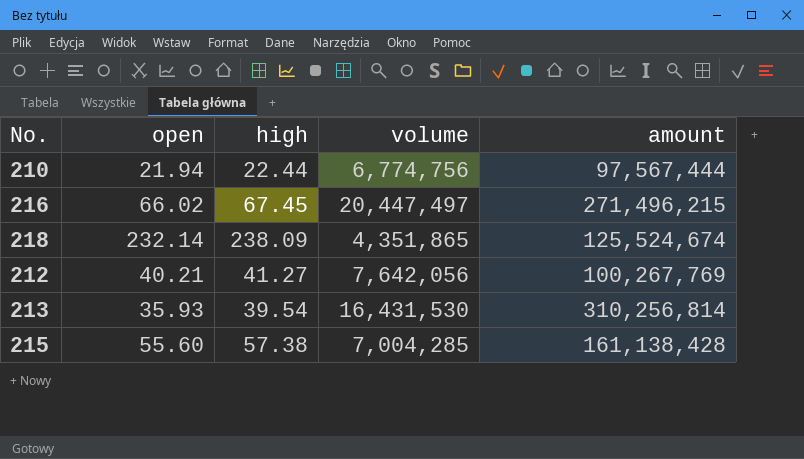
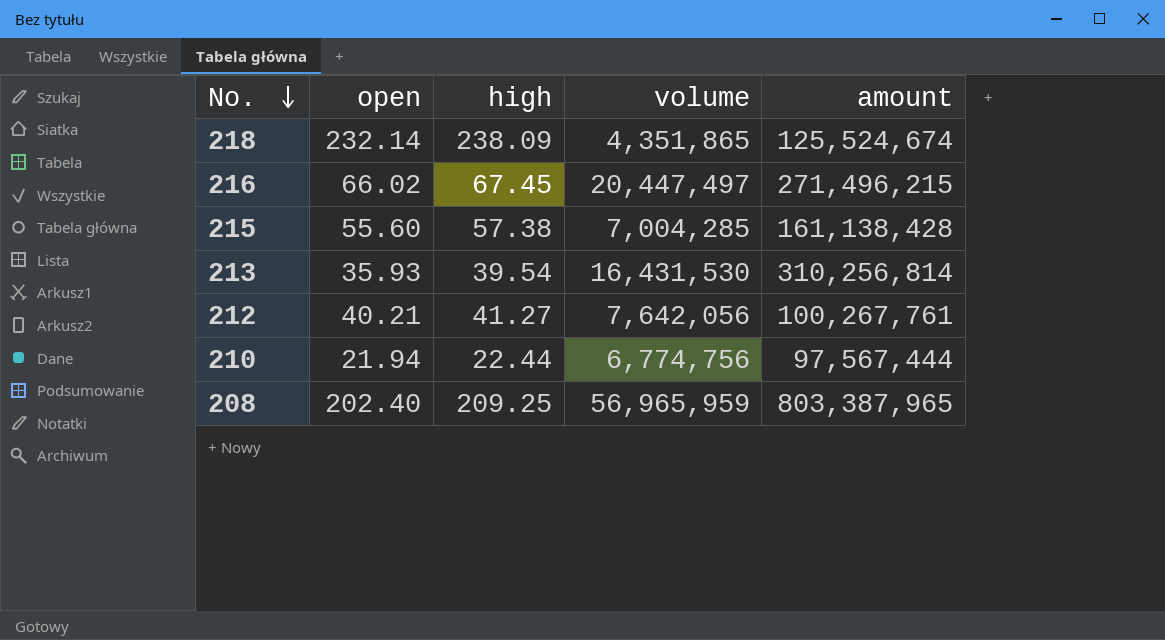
row order: none -> No. descending
212 | amount: 100,267,769 -> 100,267,761
row 208: none -> 202.40 | 209.25 | 56,965,959 | 803,387,965

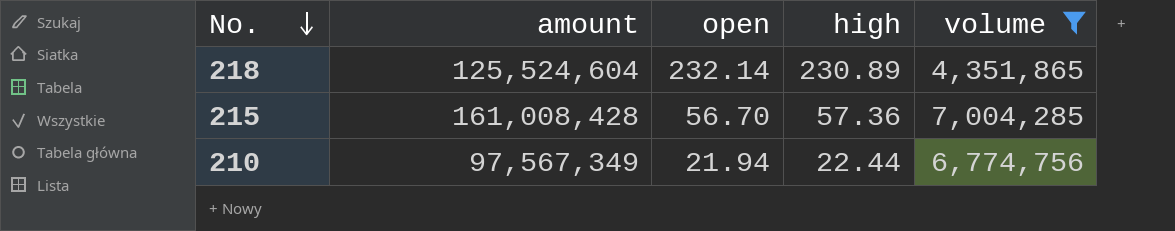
filter: none -> volume <= 7,004,285
column amount | position: 5 -> 2
218 | amount: 125,524,674 -> 125,524,604
218 | high: 238.09 -> 230.89
215 | amount: 161,138,428 -> 161,008,428
215 | open: 55.60 -> 56.70
215 | high: 57.38 -> 57.36
210 | amount: 97,567,444 -> 97,567,349

